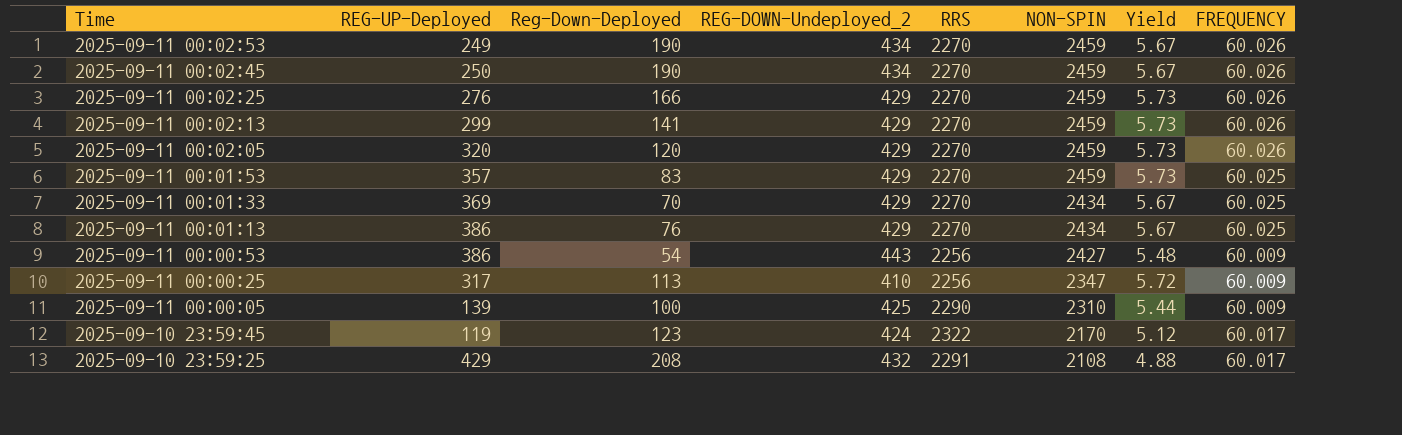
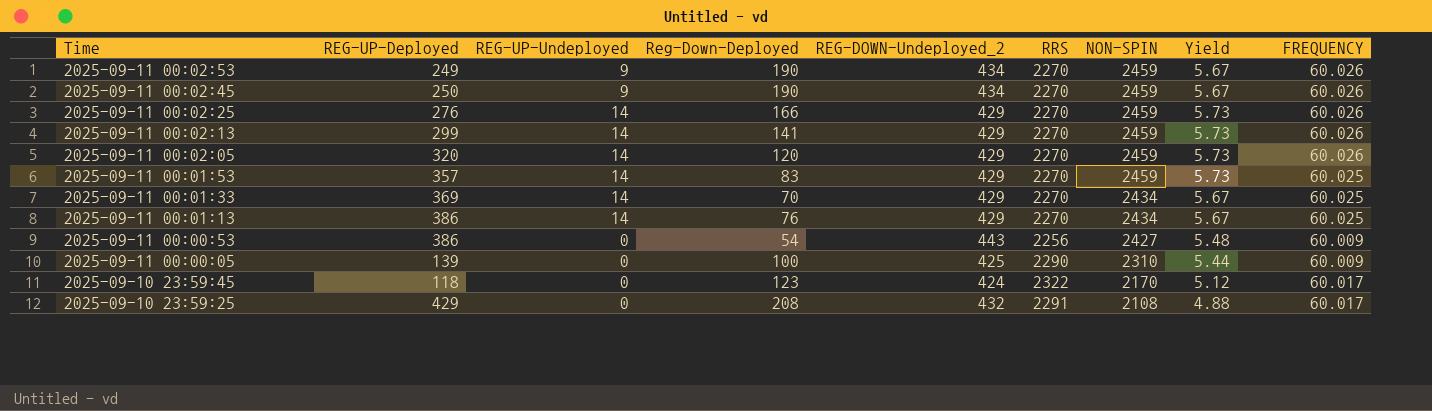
column REG-UP-Undeployed | position: none -> 3
row 2025-09-11 00:00:25: 317 | 113 | 410 | 2256 | 2347 | 5.72 | 60.009 -> none
2025-09-10 23:59:45 | REG-UP-Deployed: 119 -> 118

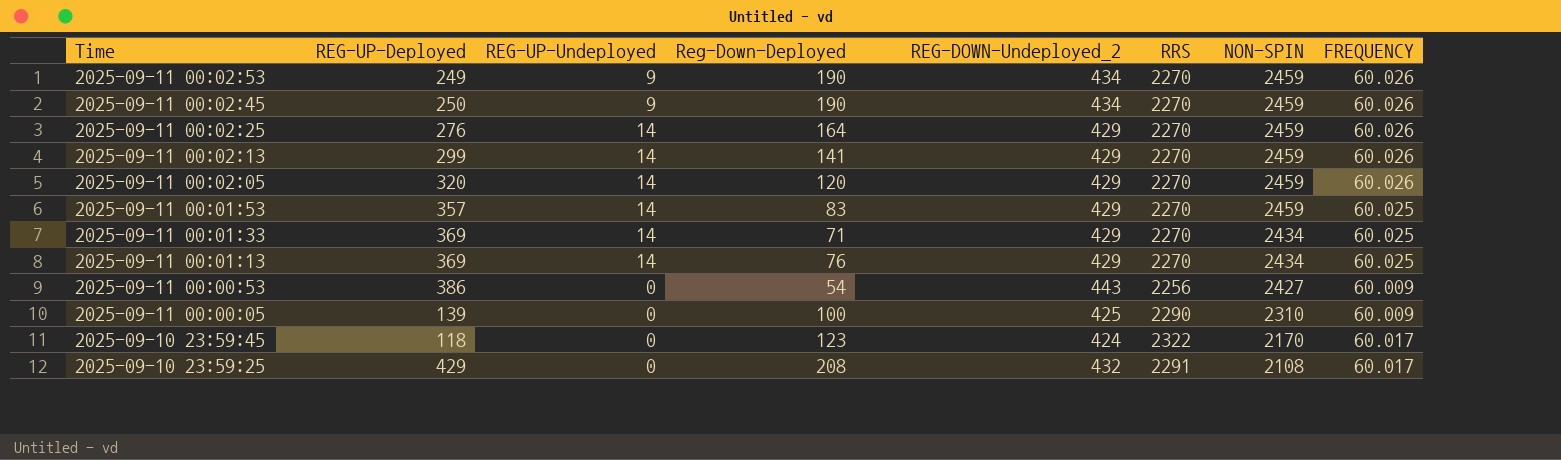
column Yield | formula: [NON-SPIN] / [REG-DOWN-Undeployed_2] -> none
2025-09-11 00:02:25 | Reg-Down-Deployed: 166 -> 164
2025-09-11 00:01:33 | Reg-Down-Deployed: 70 -> 71
2025-09-11 00:01:13 | REG-UP-Deployed: 386 -> 369

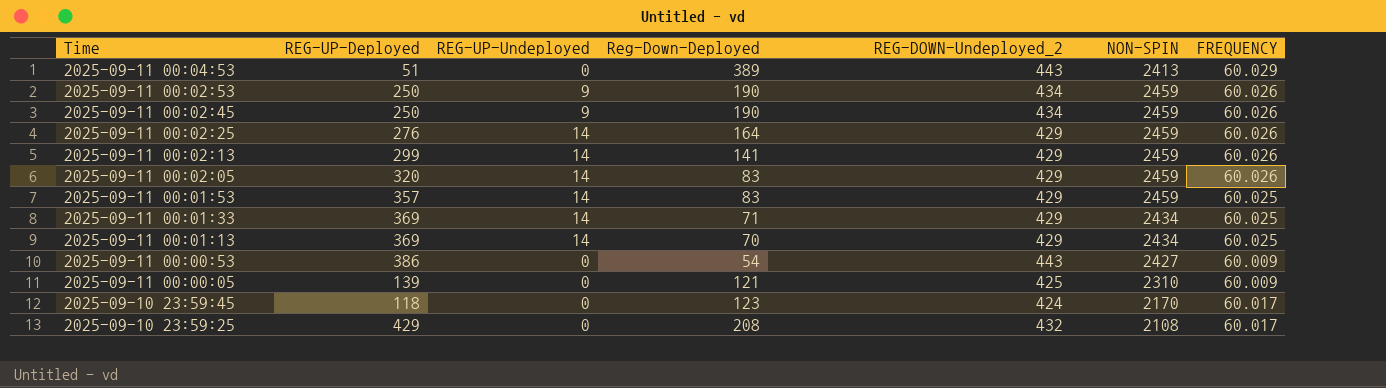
column RRS | position: 6 -> none
row 2025-09-11 00:04:53: none -> 51 | 0 | 389 | 443 | 2413 | 60.029
2025-09-11 00:02:53 | REG-UP-Deployed: 249 -> 250
2025-09-11 00:02:05 | Reg-Down-Deployed: 120 -> 83
2025-09-11 00:01:13 | Reg-Down-Deployed: 76 -> 70
2025-09-11 00:00:05 | Reg-Down-Deployed: 100 -> 121

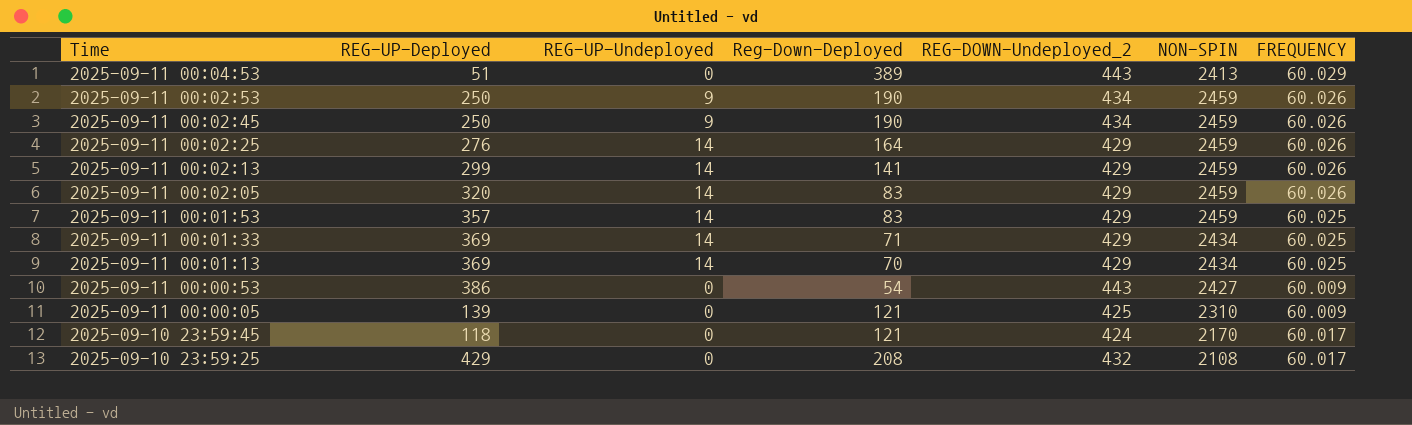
2025-09-10 23:59:45 | Reg-Down-Deployed: 123 -> 121

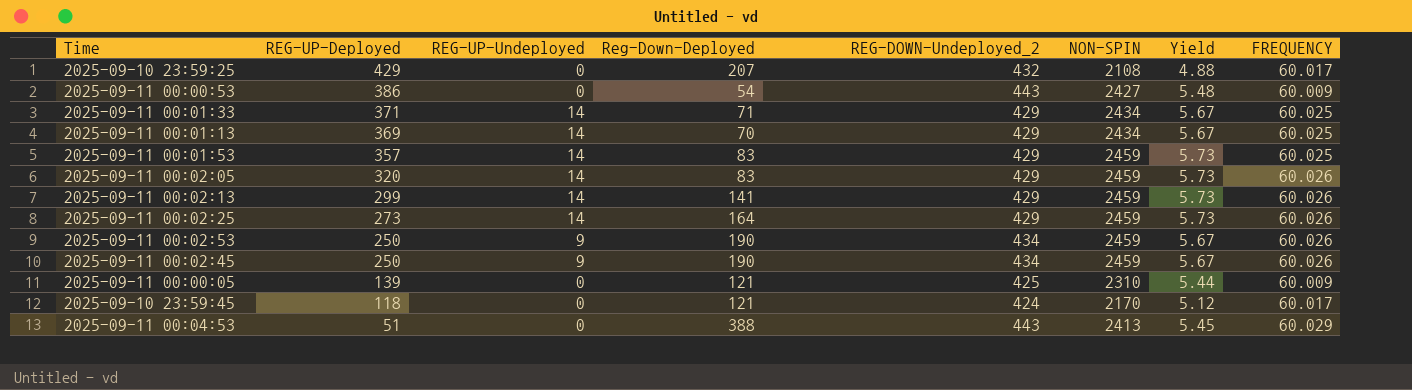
row order: Time descending -> REG-UP-Deployed descending
column Yield | formula: none -> [NON-SPIN] / [REG-DOWN-Undeployed_2]
2025-09-10 23:59:25 | Reg-Down-Deployed: 208 -> 207
2025-09-11 00:01:33 | REG-UP-Deployed: 369 -> 371
2025-09-11 00:02:25 | REG-UP-Deployed: 276 -> 273
2025-09-11 00:04:53 | Reg-Down-Deployed: 389 -> 388

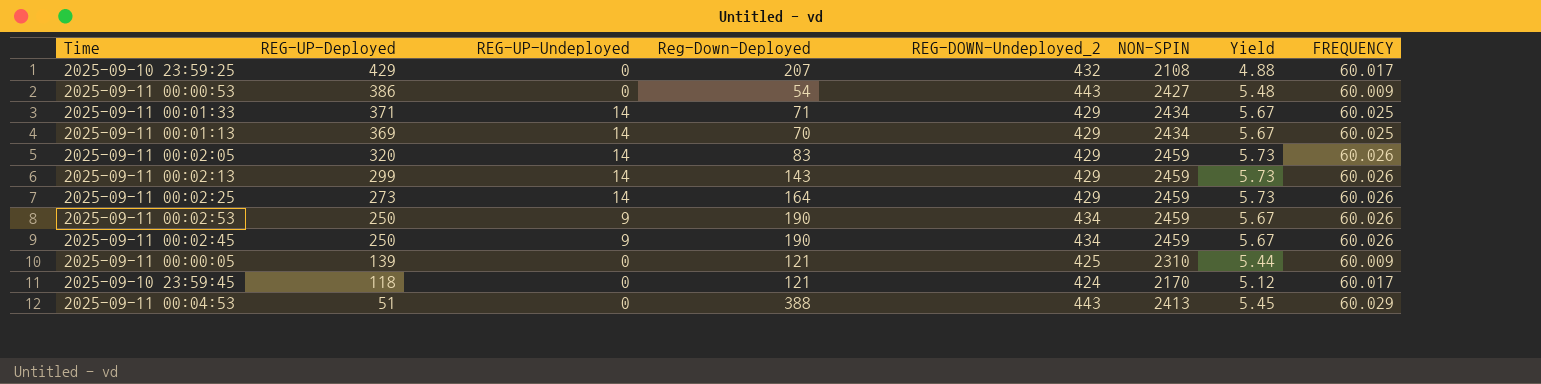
row 2025-09-11 00:01:53: 357 | 14 | 83 | 429 | 2459 | 5.73 | 60.025 -> none
2025-09-11 00:02:13 | Reg-Down-Deployed: 141 -> 143

